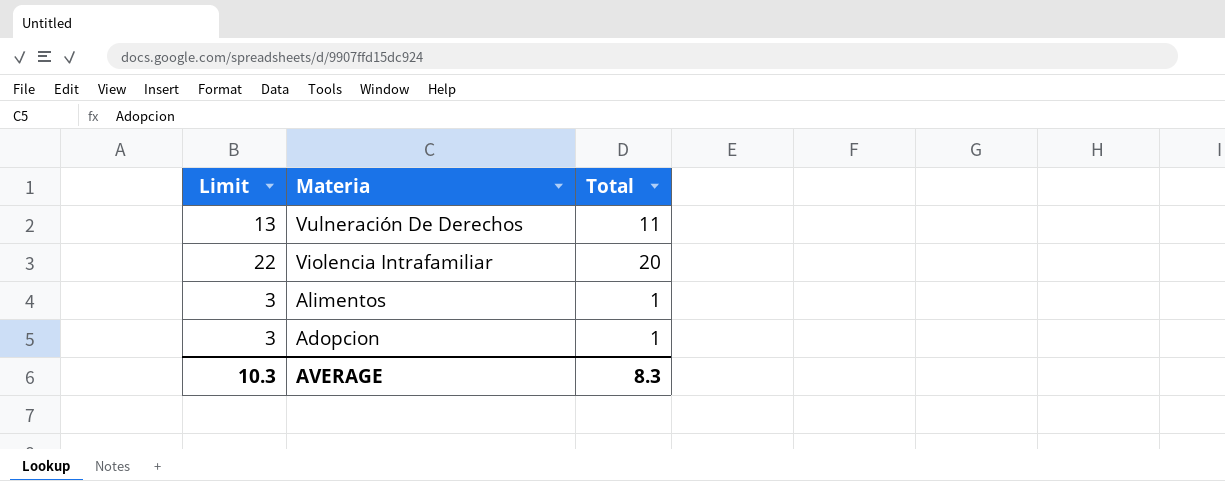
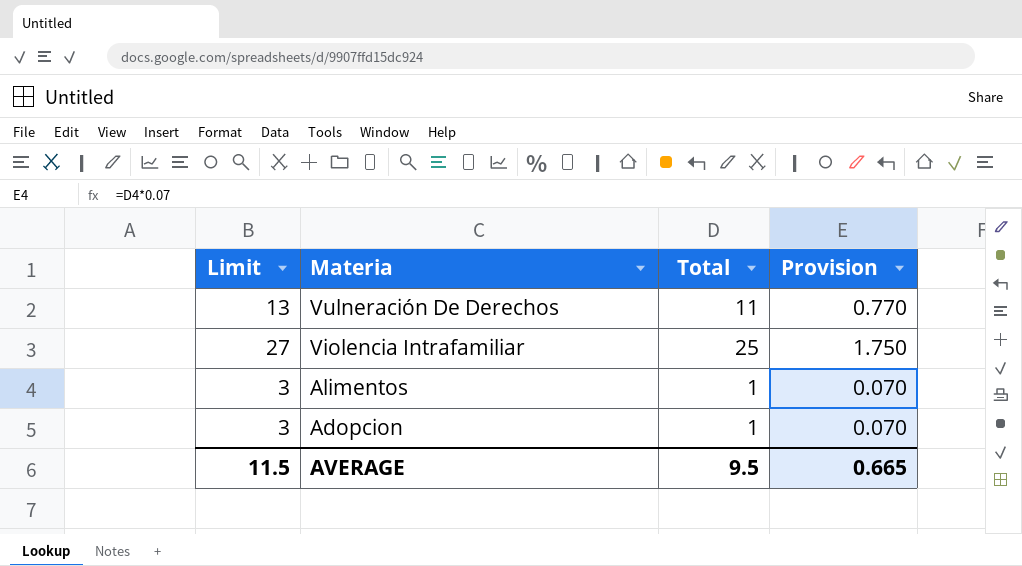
column Provision | formula: none -> [Total] * 0.07
Violencia Intrafamiliar | Limit: 22 -> 27
Violencia Intrafamiliar | Total: 20 -> 25
AVERAGE | Limit: 10.3 -> 11.5
AVERAGE | Total: 8.3 -> 9.5

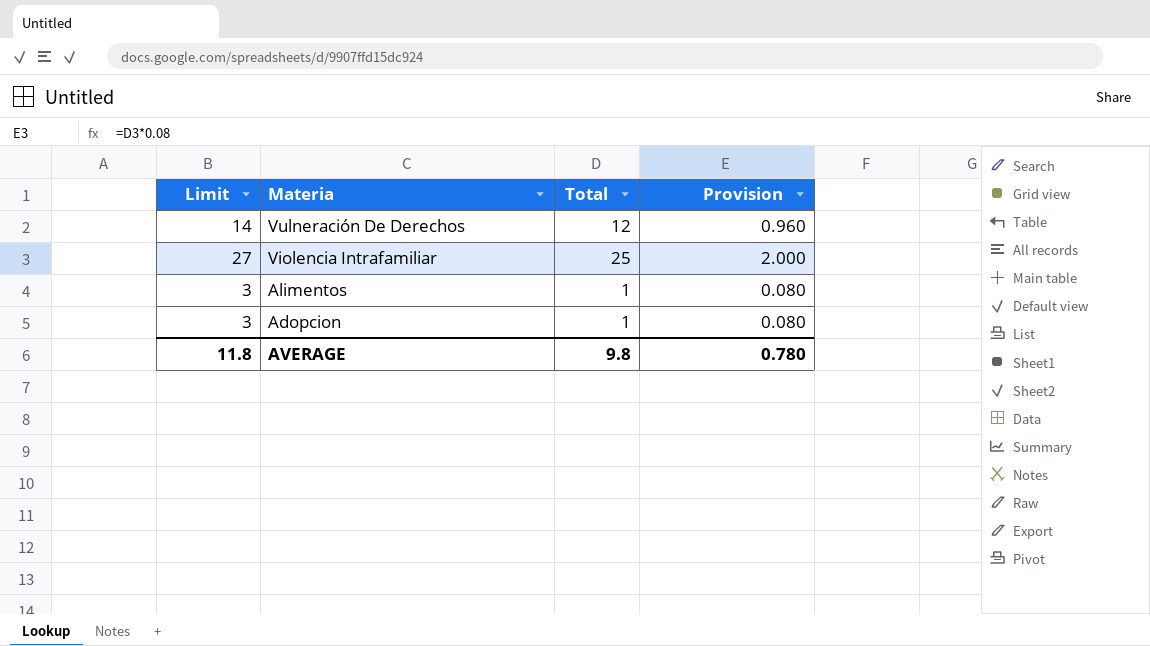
column Provision | formula: [Total] * 0.07 -> [Total] * 0.08
Vulneración De Derechos | Limit: 13 -> 14
Vulneración De Derechos | Total: 11 -> 12
AVERAGE | Limit: 11.5 -> 11.8
AVERAGE | Total: 9.5 -> 9.8
AVERAGE | Provision: 0.665 -> 0.780

